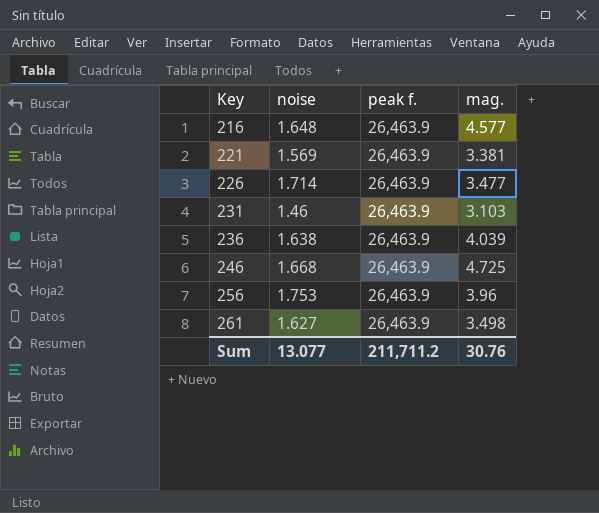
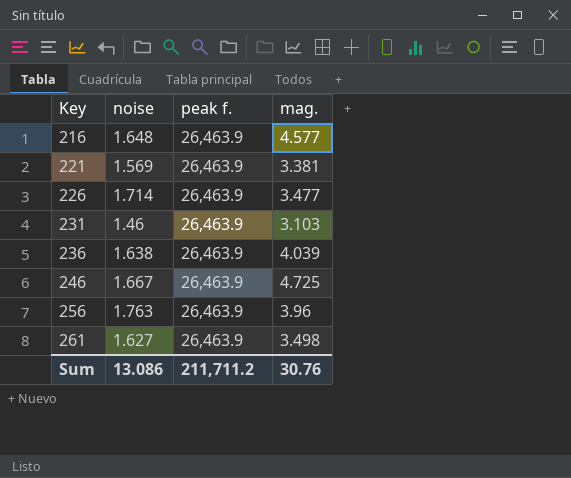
246 | noise: 1.668 -> 1.667
256 | noise: 1.753 -> 1.763
Sum | noise: 13.077 -> 13.086

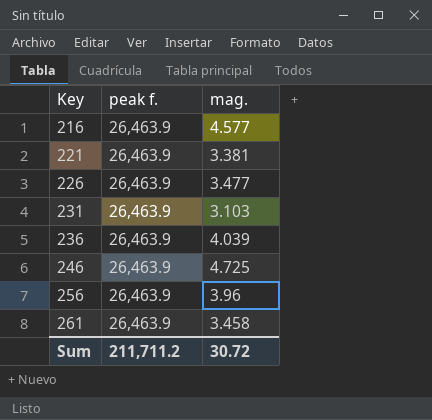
column noise | position: 2 -> none
261 | mag.: 3.498 -> 3.458
Sum | mag.: 30.76 -> 30.72

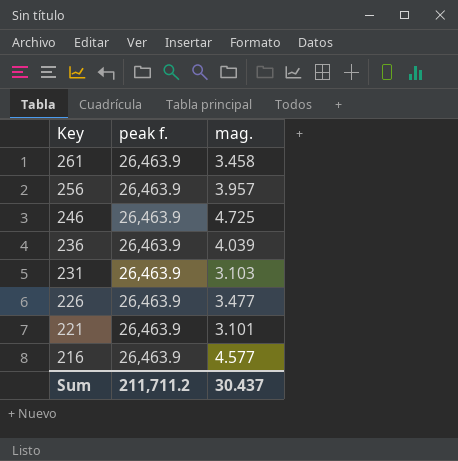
row order: Key ascending -> Key descending
256 | mag.: 3.96 -> 3.957
221 | mag.: 3.381 -> 3.101
Sum | mag.: 30.72 -> 30.437

